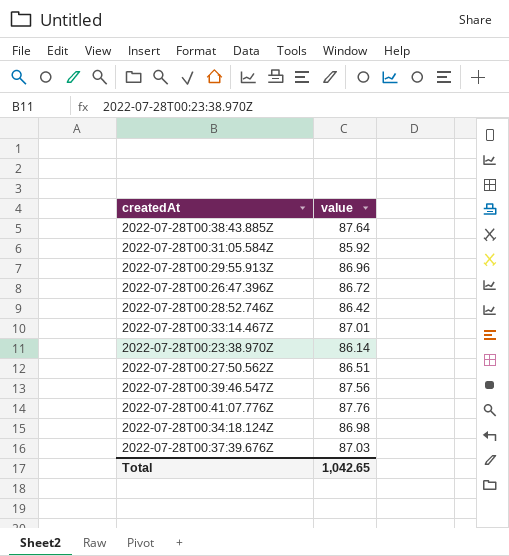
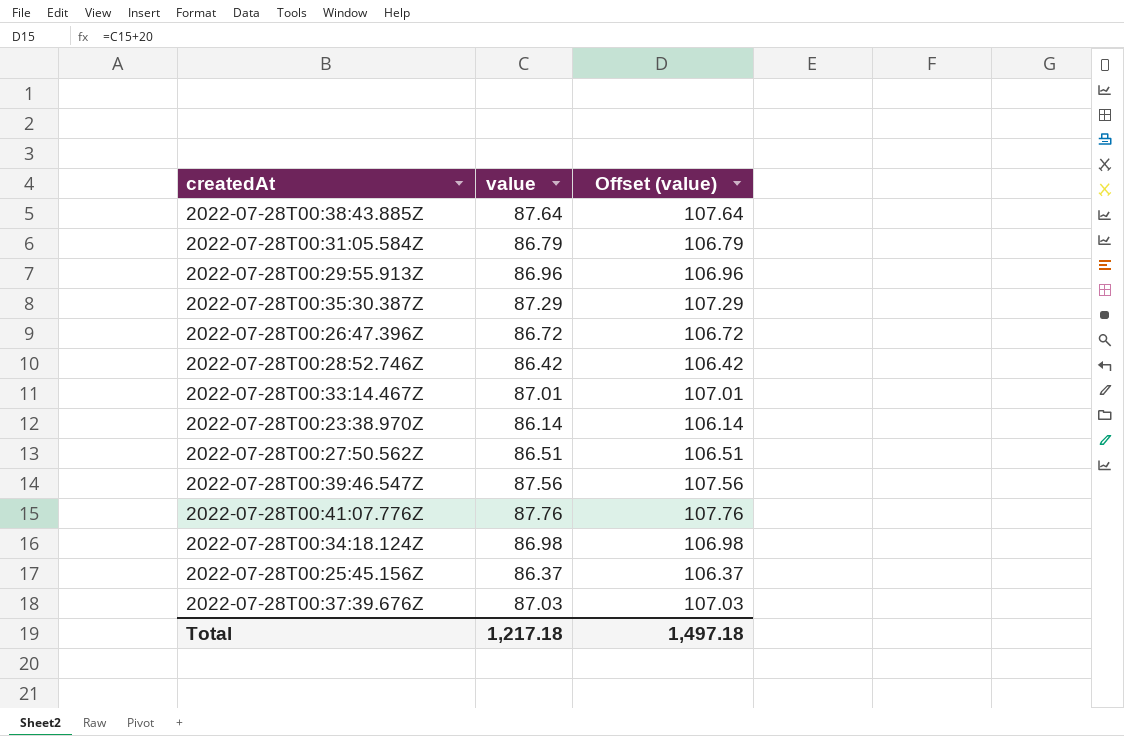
column Offset (value) | formula: none -> [value] + 20
2022-07-28T00:31:05.584Z | value: 85.92 -> 86.79
row 2022-07-28T00:35:30.387Z: none -> 87.29 | 107.29
row 2022-07-28T00:25:45.156Z: none -> 86.37 | 106.37
Total | value: 1,042.65 -> 1,217.18

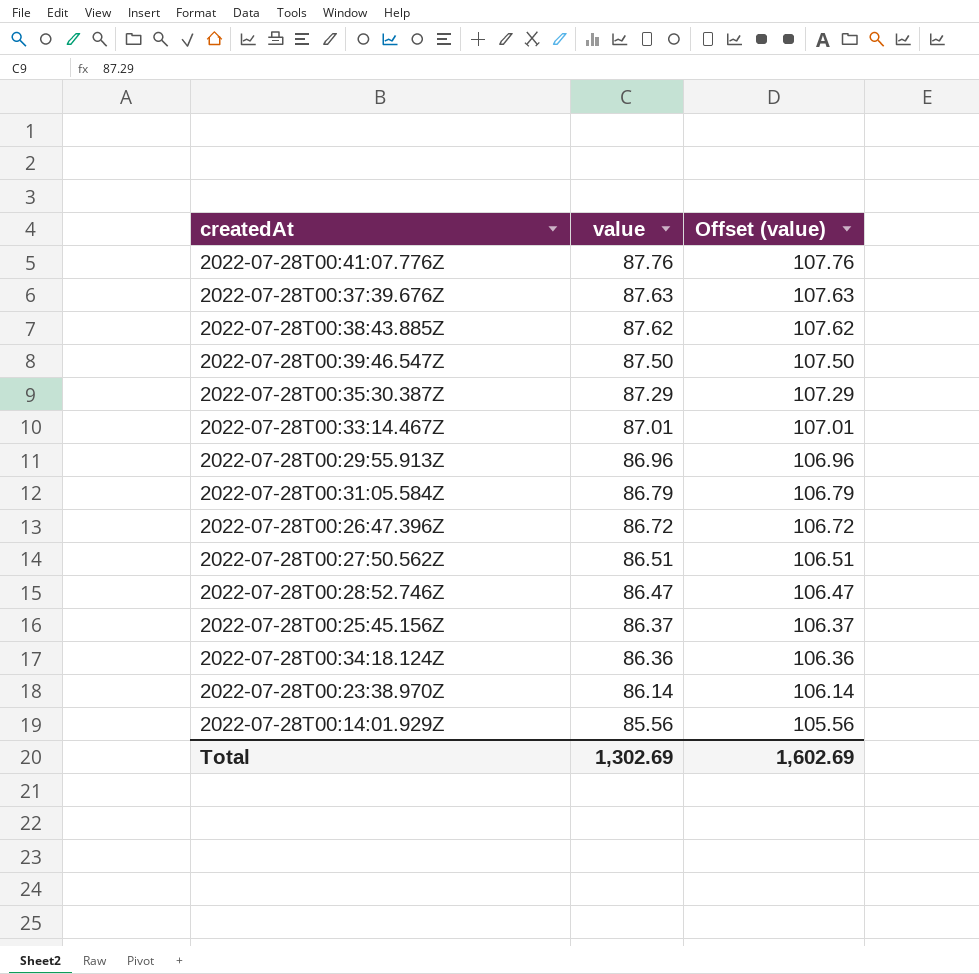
row order: none -> value descending
2022-07-28T00:37:39.676Z | value: 87.03 -> 87.63
2022-07-28T00:37:39.676Z | Offset (value): 107.03 -> 107.63
2022-07-28T00:38:43.885Z | value: 87.64 -> 87.62
2022-07-28T00:38:43.885Z | Offset (value): 107.64 -> 107.62
2022-07-28T00:39:46.547Z | value: 87.56 -> 87.50
2022-07-28T00:39:46.547Z | Offset (value): 107.56 -> 107.50
2022-07-28T00:28:52.746Z | value: 86.42 -> 86.47
2022-07-28T00:28:52.746Z | Offset (value): 106.42 -> 106.47
2022-07-28T00:34:18.124Z | value: 86.98 -> 86.36
2022-07-28T00:34:18.124Z | Offset (value): 106.98 -> 106.36
row 2022-07-28T00:14:01.929Z: none -> 85.56 | 105.56
Total | value: 1,217.18 -> 1,302.69
Total | Offset (value): 1,497.18 -> 1,602.69

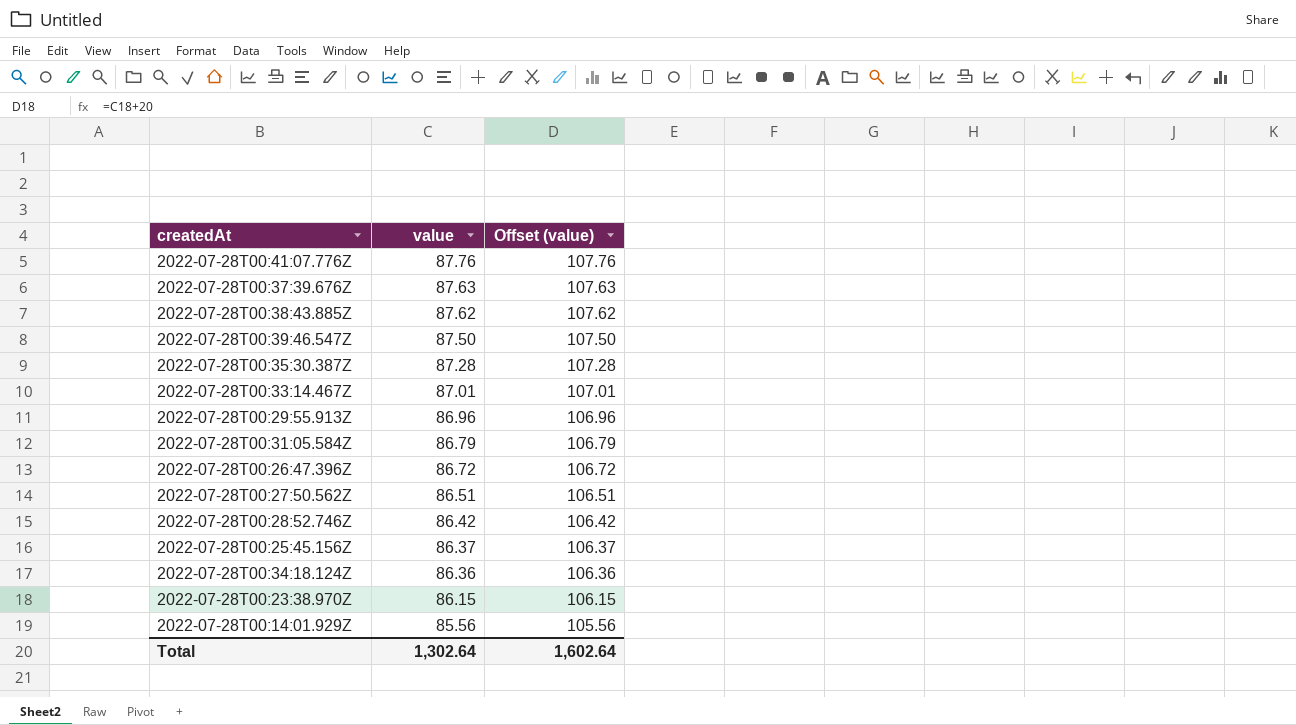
2022-07-28T00:35:30.387Z | value: 87.29 -> 87.28
2022-07-28T00:35:30.387Z | Offset (value): 107.29 -> 107.28
2022-07-28T00:28:52.746Z | value: 86.47 -> 86.42
2022-07-28T00:28:52.746Z | Offset (value): 106.47 -> 106.42
2022-07-28T00:23:38.970Z | value: 86.14 -> 86.15
2022-07-28T00:23:38.970Z | Offset (value): 106.14 -> 106.15
Total | value: 1,302.69 -> 1,302.64
Total | Offset (value): 1,602.69 -> 1,602.64

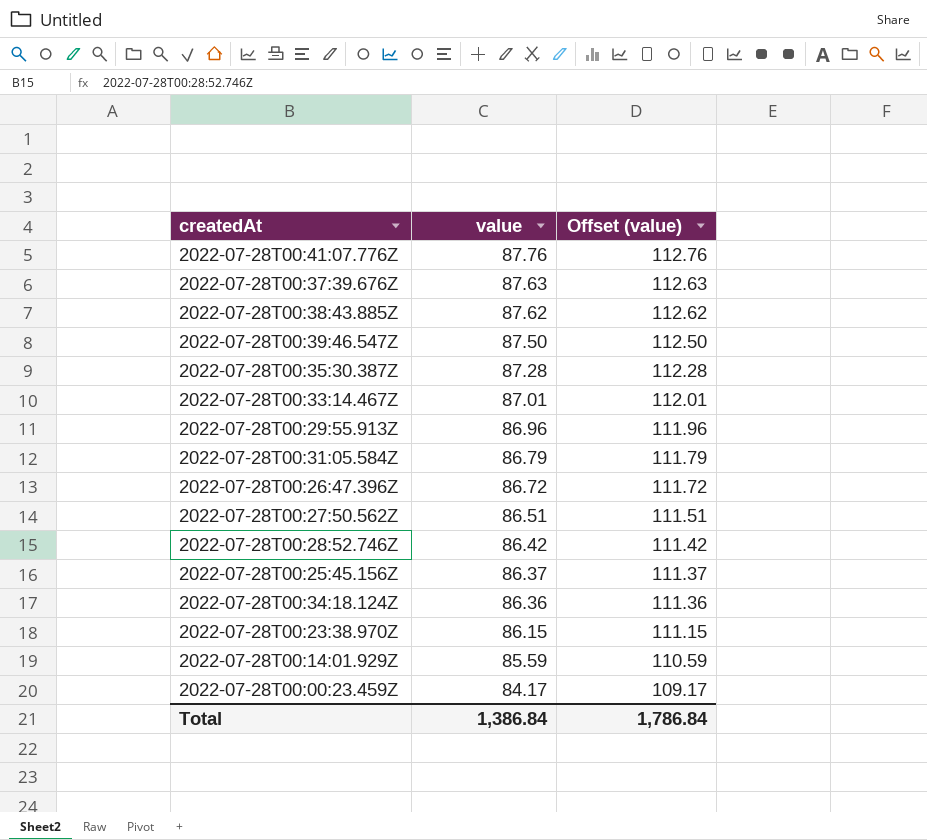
column Offset (value) | formula: [value] + 20 -> [value] + 25
2022-07-28T00:14:01.929Z | value: 85.56 -> 85.59
row 2022-07-28T00:00:23.459Z: none -> 84.17 | 109.17
Total | value: 1,302.64 -> 1,386.84
Total | Offset (value): 1,602.64 -> 1,786.84

